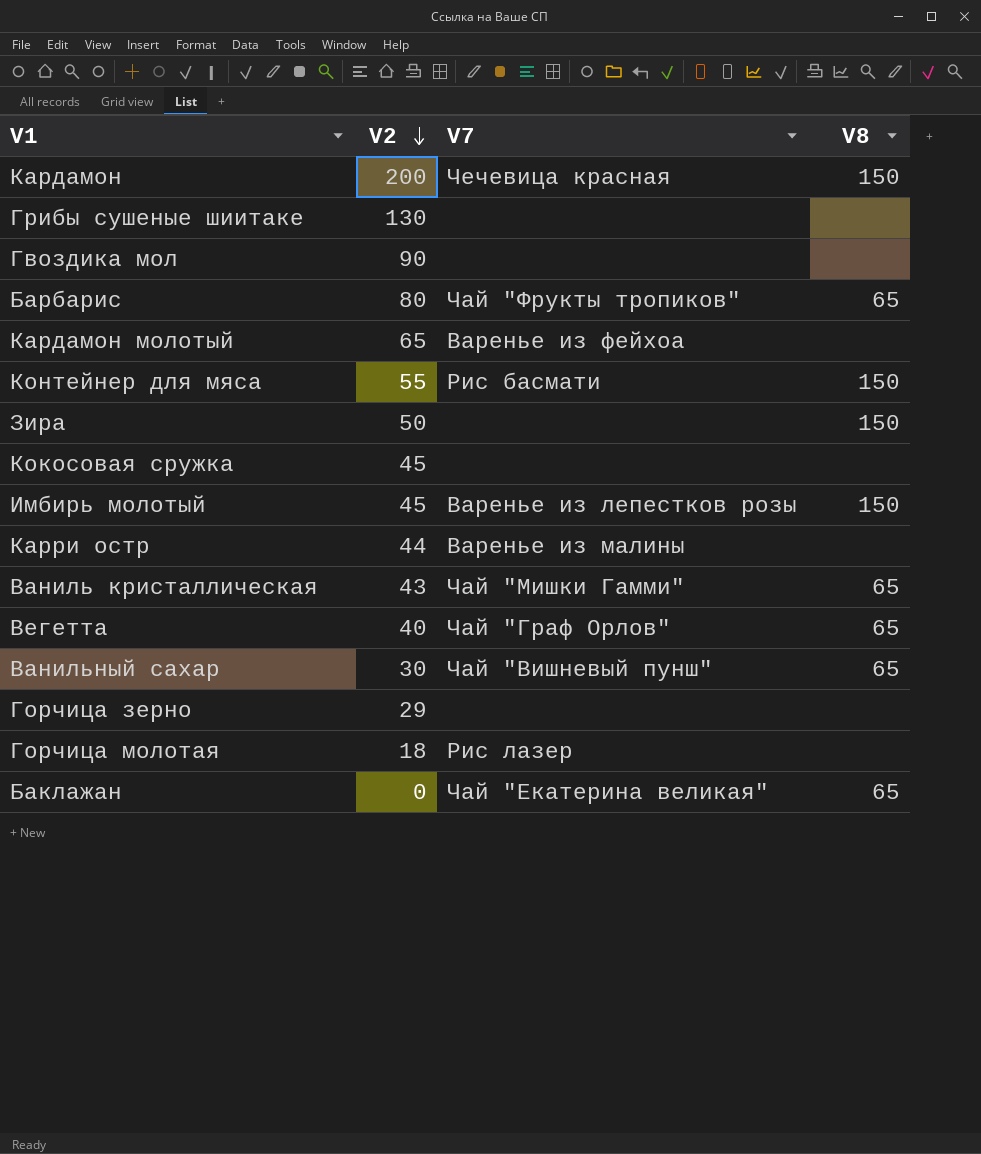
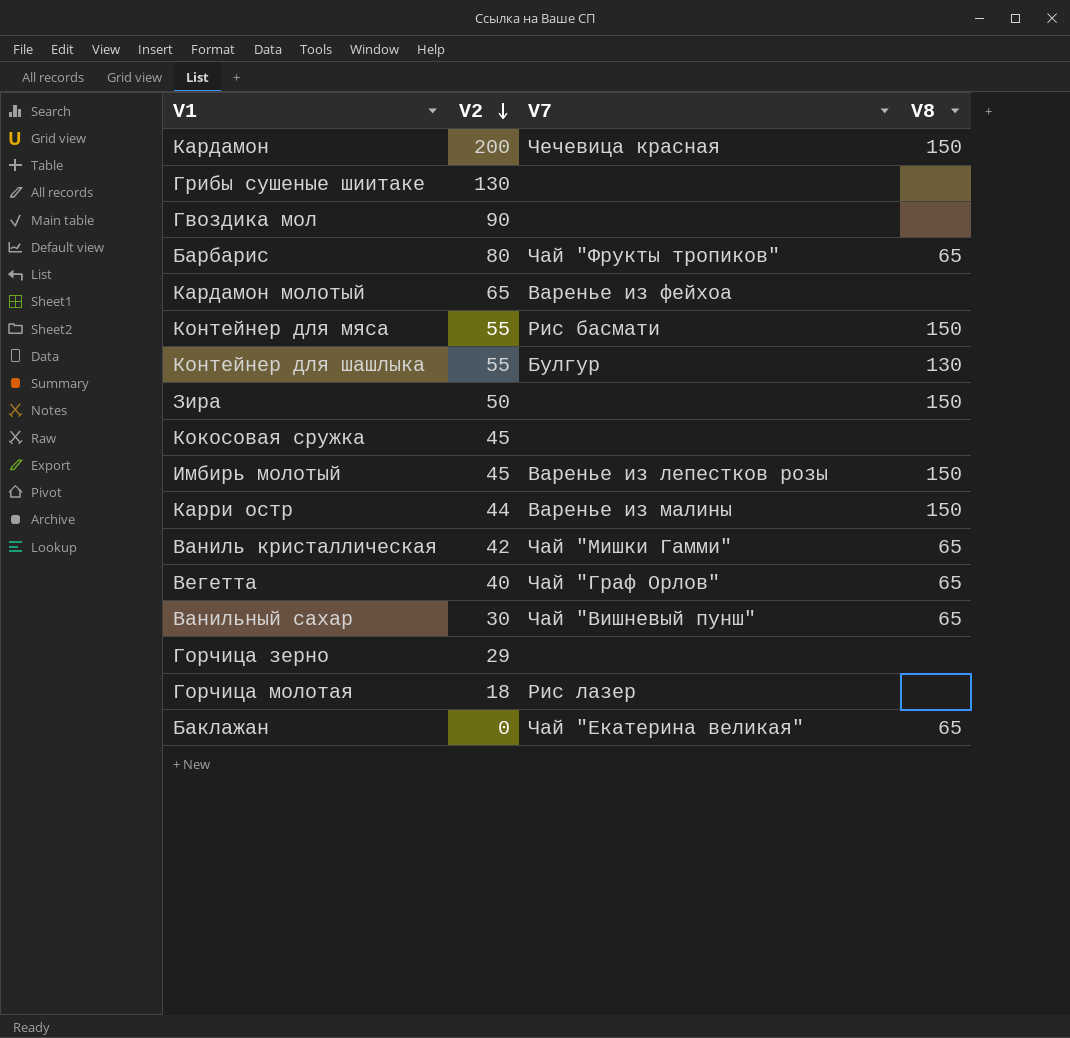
row Контейнер для шашлыка: none -> 55 | Булгур | 130
Карри остр | V8: none -> 150
Ваниль кристаллическая | V2: 43 -> 42

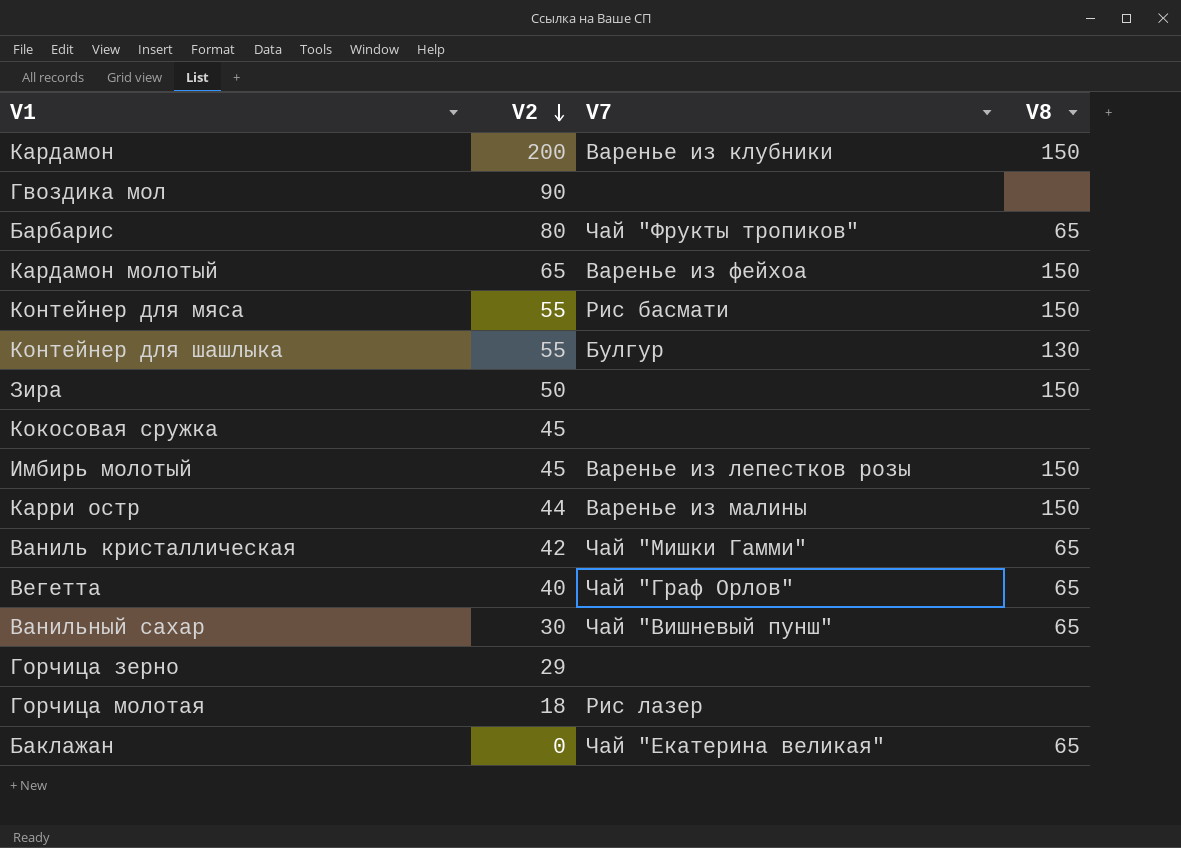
row Грибы сушеные шиитаке: 130 | none | none -> none
Кардамон | V7: Чечевица красная -> Варенье из клубники
Кардамон молотый | V8: none -> 150

